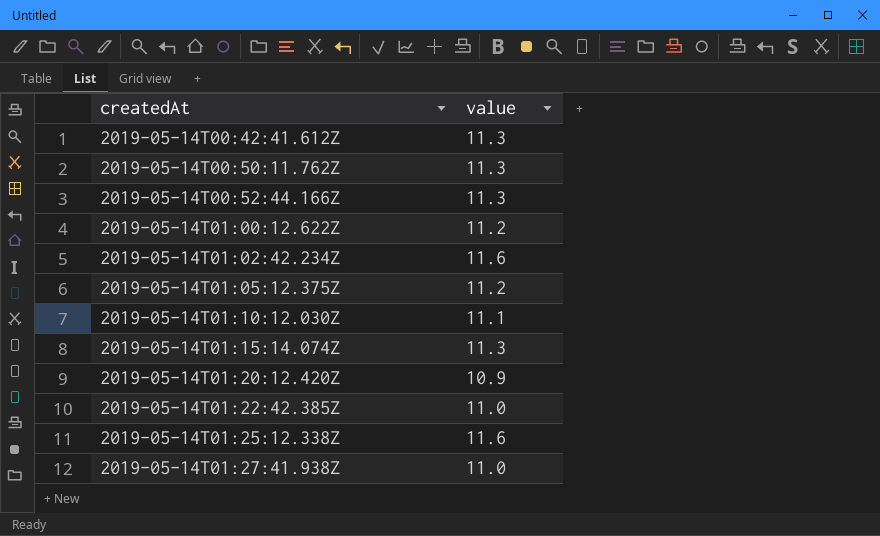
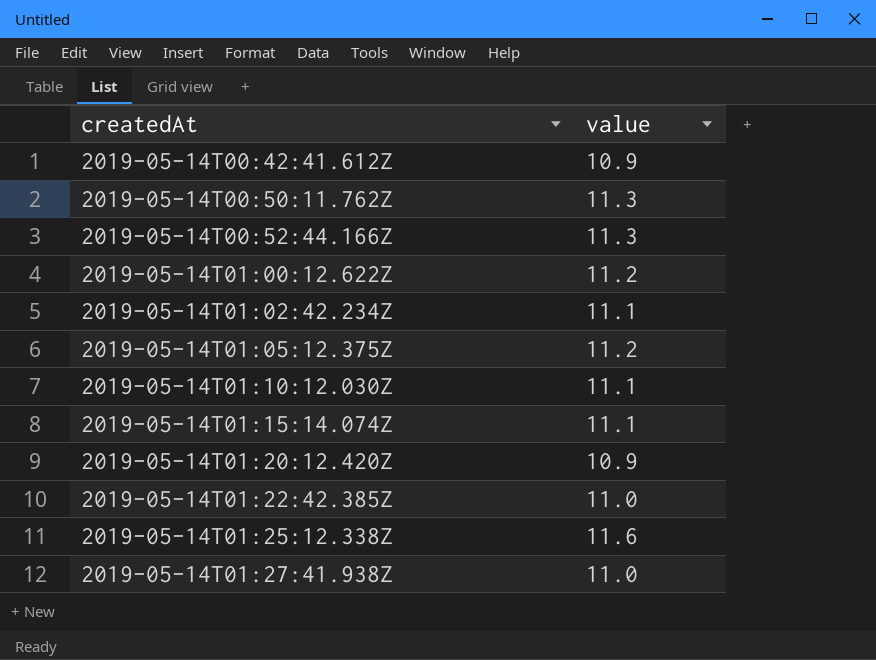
2019-05-14T00:42:41.612Z | value: 11.3 -> 10.9
2019-05-14T01:02:42.234Z | value: 11.6 -> 11.1
2019-05-14T01:15:14.074Z | value: 11.3 -> 11.1

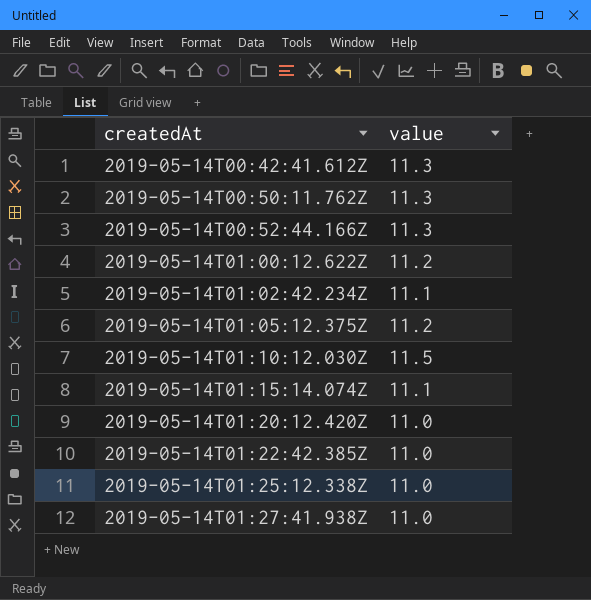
2019-05-14T00:42:41.612Z | value: 10.9 -> 11.3
2019-05-14T01:10:12.030Z | value: 11.1 -> 11.5
2019-05-14T01:20:12.420Z | value: 10.9 -> 11.0
2019-05-14T01:25:12.338Z | value: 11.6 -> 11.0

